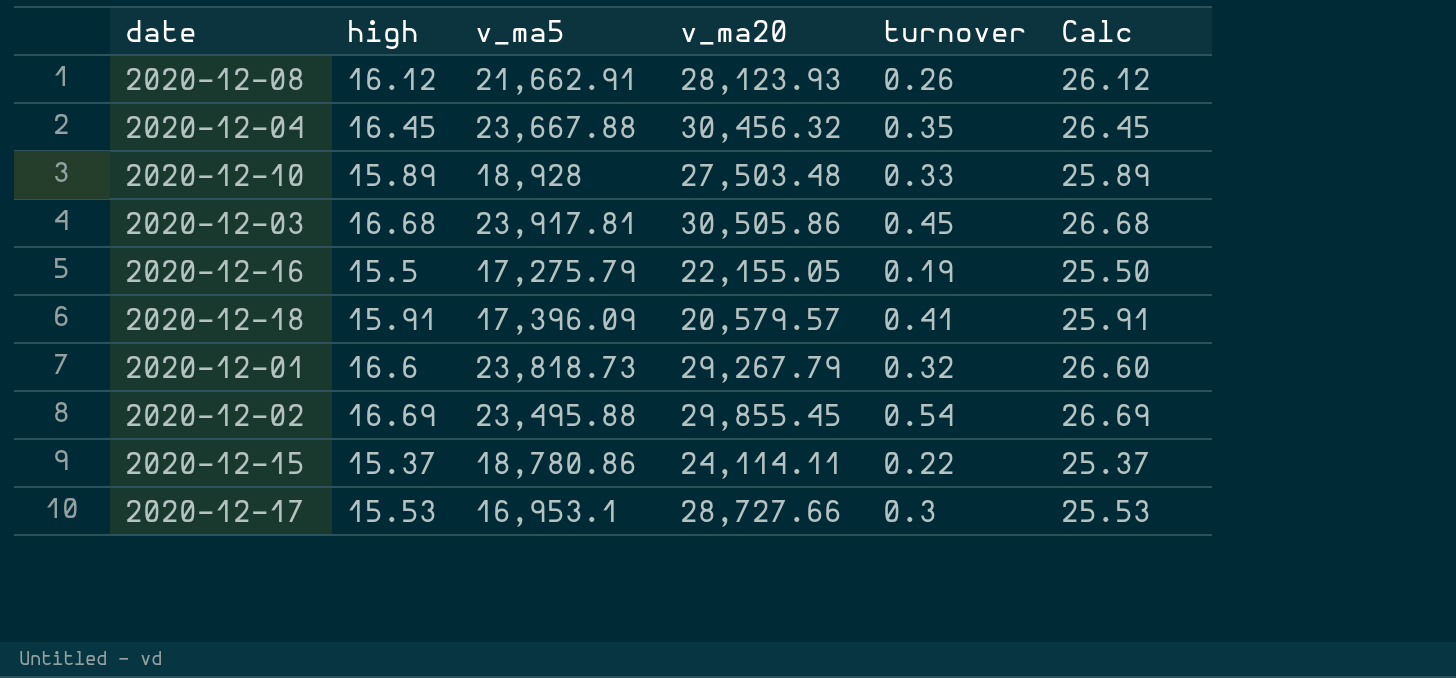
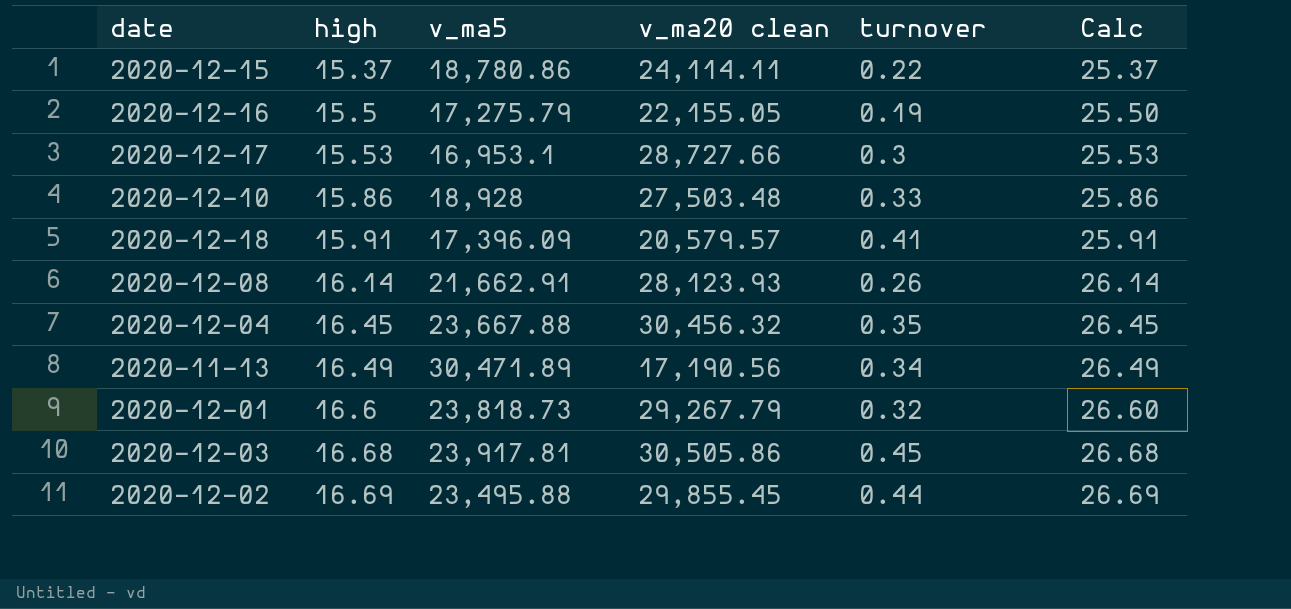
row order: none -> high ascending
column name: v_ma20 -> v_ma20 clean
2020-12-10 | high: 15.89 -> 15.86
2020-12-10 | Calc: 25.89 -> 25.86
2020-12-08 | high: 16.12 -> 16.14
2020-12-08 | Calc: 26.12 -> 26.14
row 2020-11-13: none -> 16.49 | 30,471.89 | 17,190.56 | 0.34 | 26.49
2020-12-02 | turnover: 0.54 -> 0.44

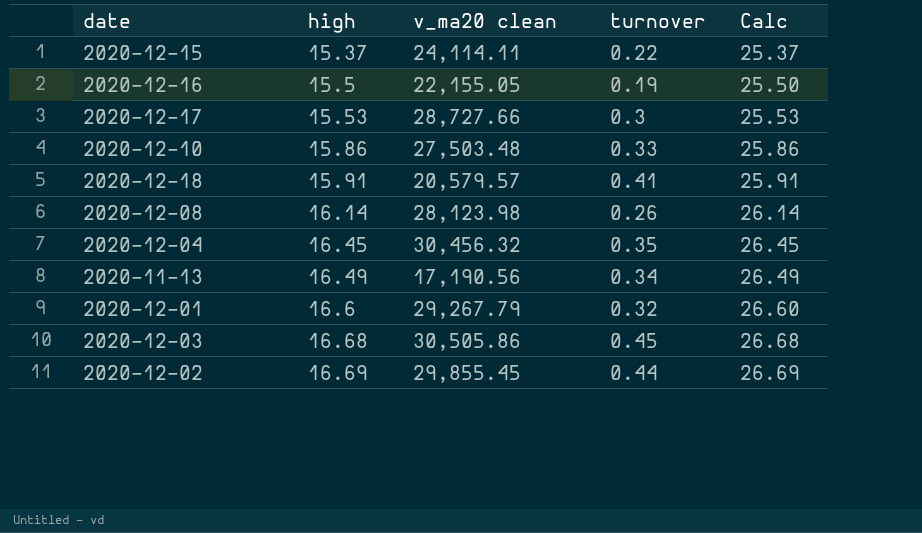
column v_ma5 | position: 3 -> none
2020-12-08 | v_ma20 clean: 28,123.93 -> 28,123.98

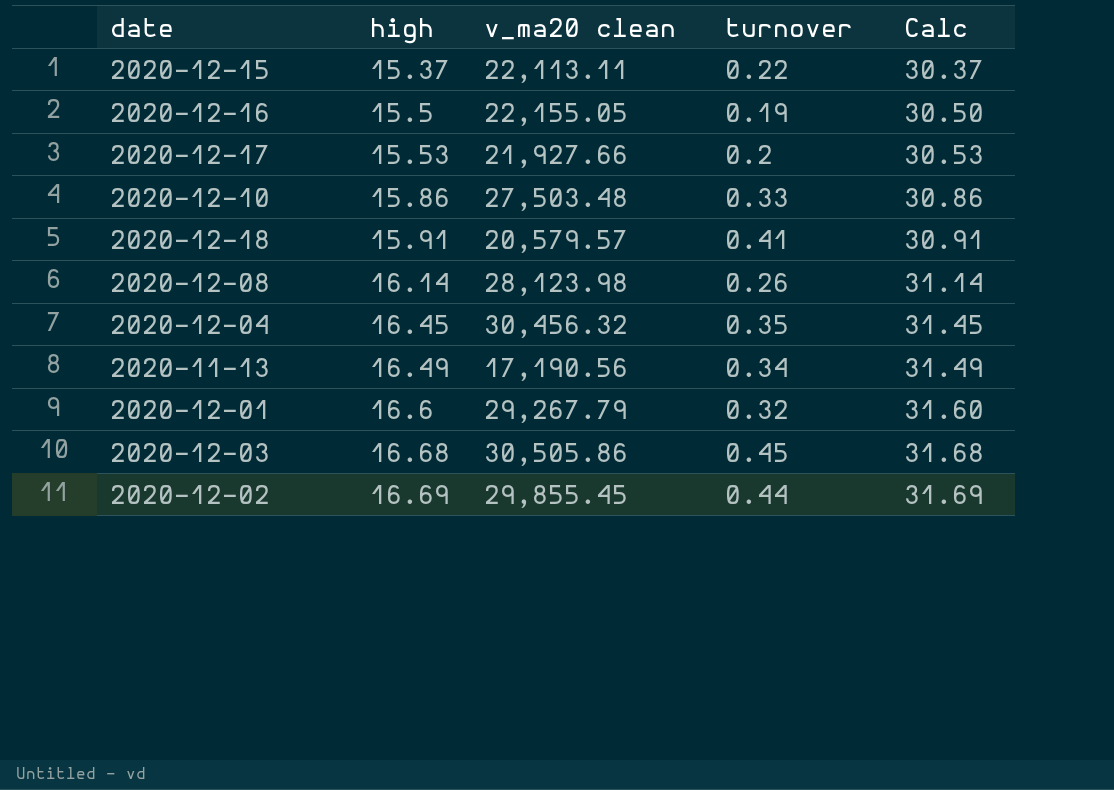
column Calc | formula: [high] + 10 -> [high] + 15
2020-12-15 | v_ma20 clean: 24,114.11 -> 22,113.11
2020-12-17 | v_ma20 clean: 28,727.66 -> 21,927.66
2020-12-17 | turnover: 0.3 -> 0.2

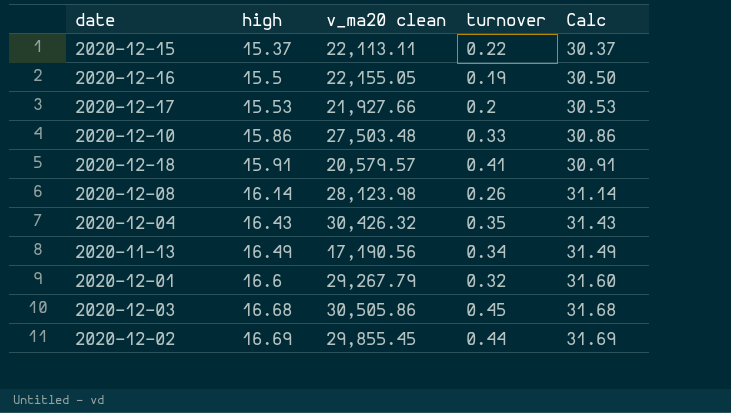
2020-12-04 | high: 16.45 -> 16.43
2020-12-04 | v_ma20 clean: 30,456.32 -> 30,426.32
2020-12-04 | Calc: 31.45 -> 31.43

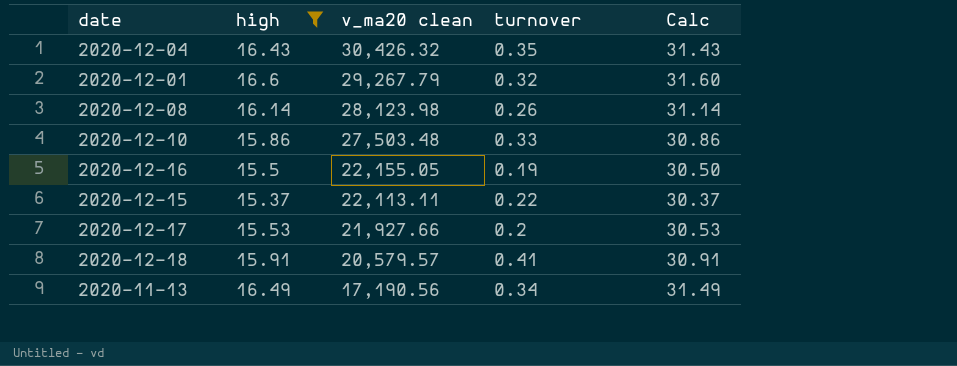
filter: none -> high <= 16.6
row order: high ascending -> v_ma20 clean descending

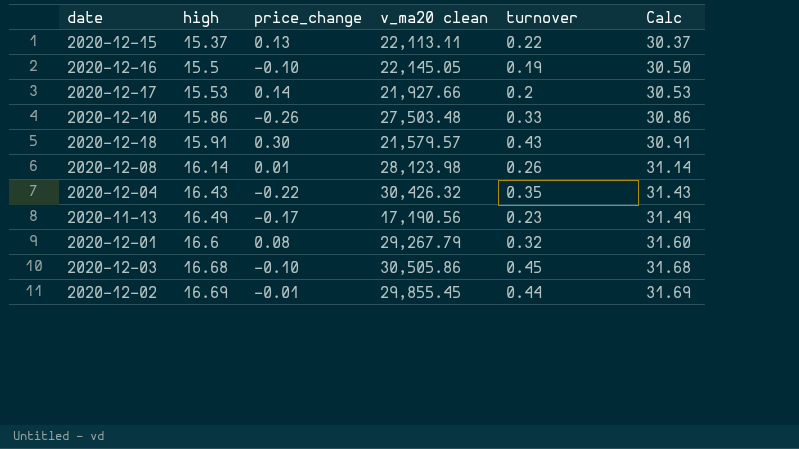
filter: high <= 16.6 -> none
row order: v_ma20 clean descending -> high ascending
column price_change | position: none -> 3
2020-12-16 | v_ma20 clean: 22,155.05 -> 22,145.05
2020-12-18 | v_ma20 clean: 20,579.57 -> 21,579.57
2020-12-18 | turnover: 0.41 -> 0.43
2020-11-13 | turnover: 0.34 -> 0.23

